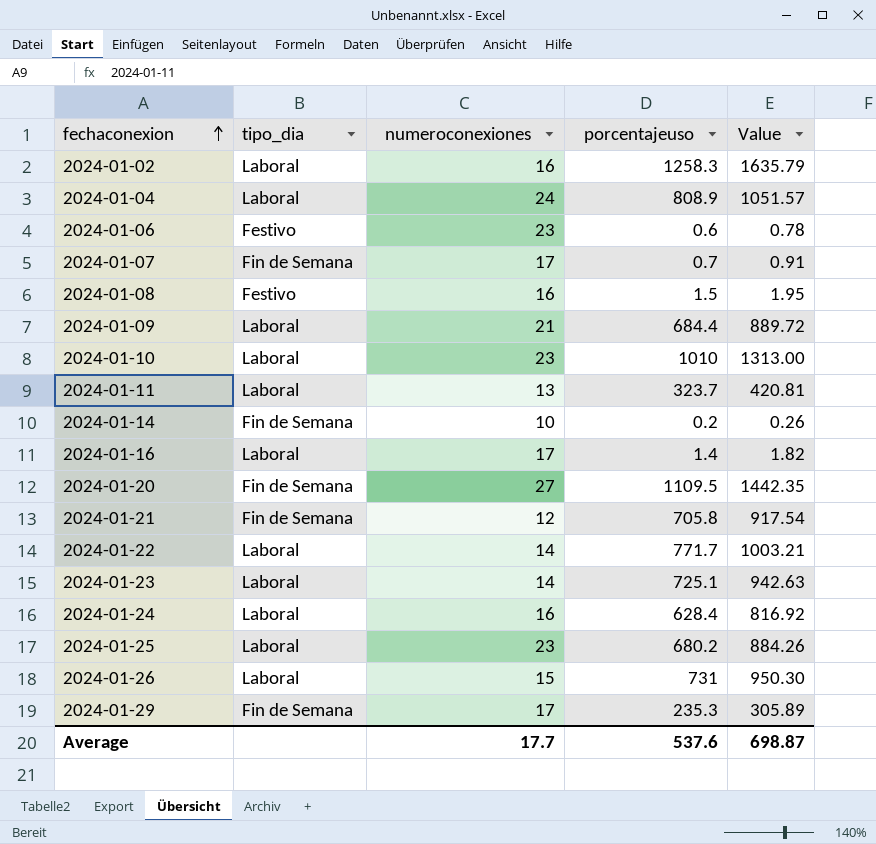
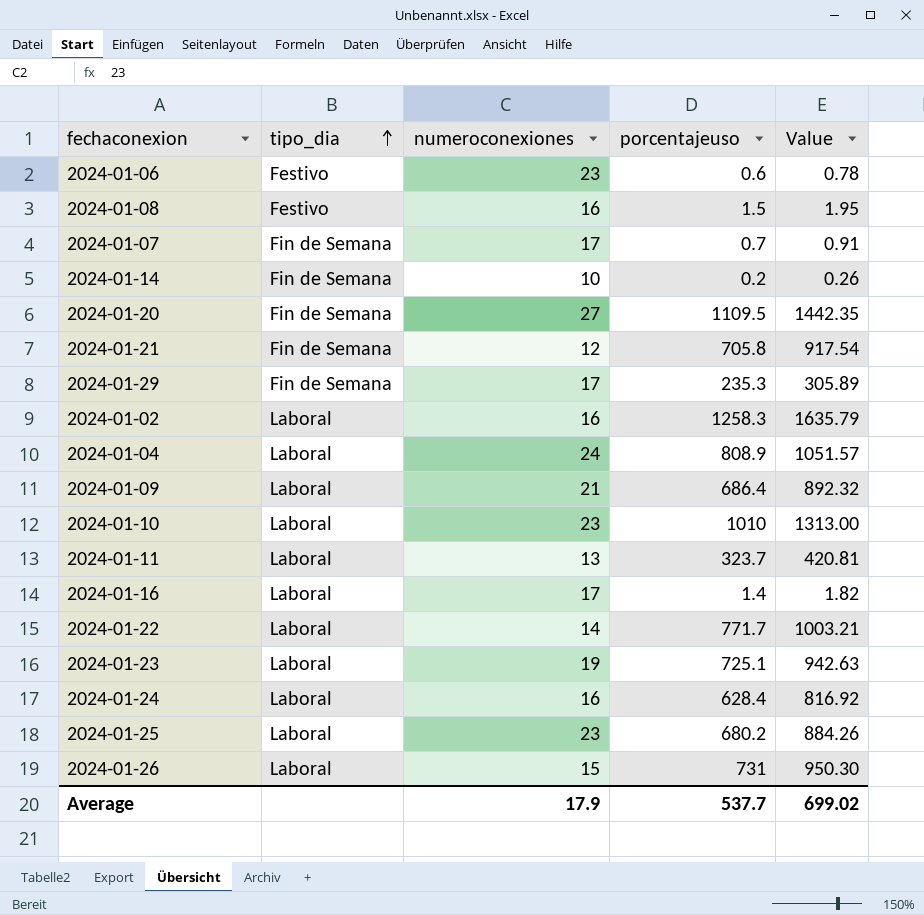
row order: fechaconexion ascending -> tipo_dia ascending
2024-01-09 | porcentajeuso: 684.4 -> 686.4
2024-01-09 | Value: 889.72 -> 892.32
2024-01-23 | numeroconexiones: 14 -> 19
Average | numeroconexiones: 17.7 -> 17.9
Average | porcentajeuso: 537.6 -> 537.7
Average | Value: 698.87 -> 699.02

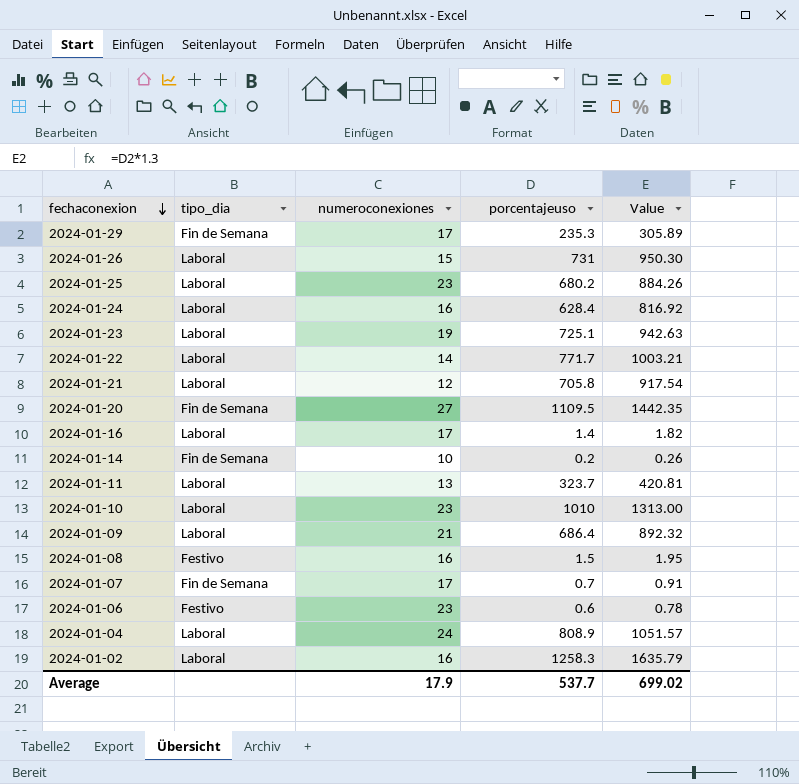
row order: tipo_dia ascending -> fechaconexion descending
2024-01-21 | tipo_dia: Fin de Semana -> Laboral

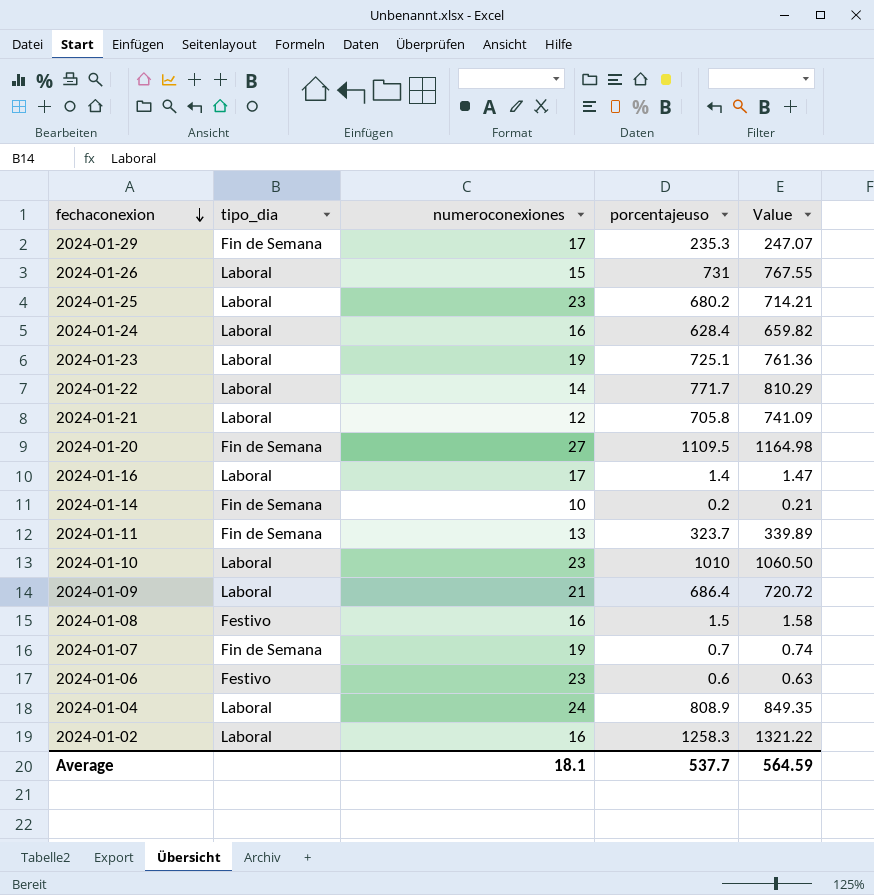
column Value | formula: [porcentajeuso] * 1.3 -> [porcentajeuso] * 1.05
2024-01-11 | tipo_dia: Laboral -> Fin de Semana
2024-01-07 | numeroconexiones: 17 -> 19
Average | numeroconexiones: 17.9 -> 18.1
Average | Value: 699.02 -> 564.59

